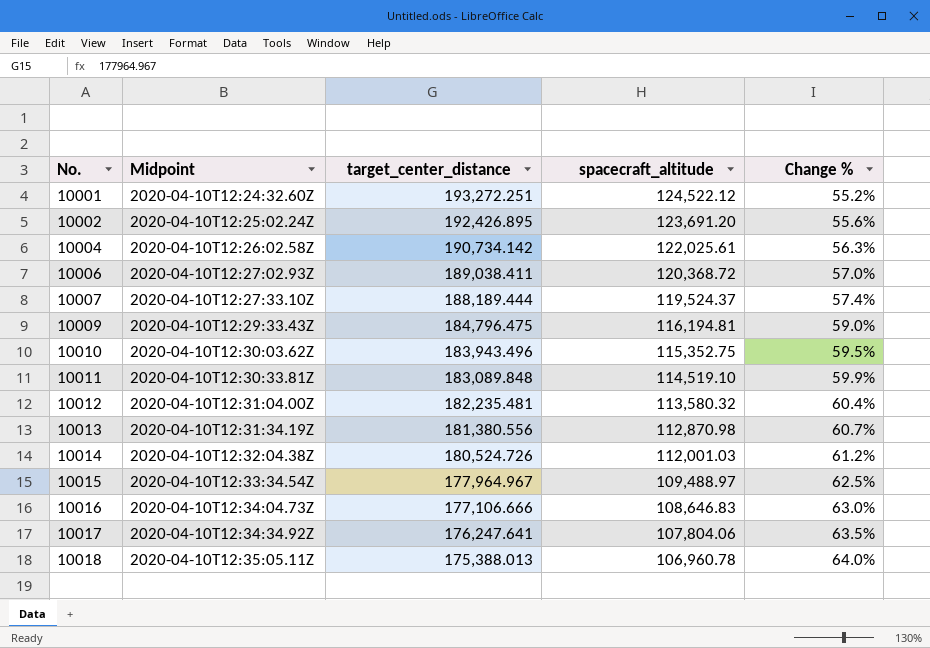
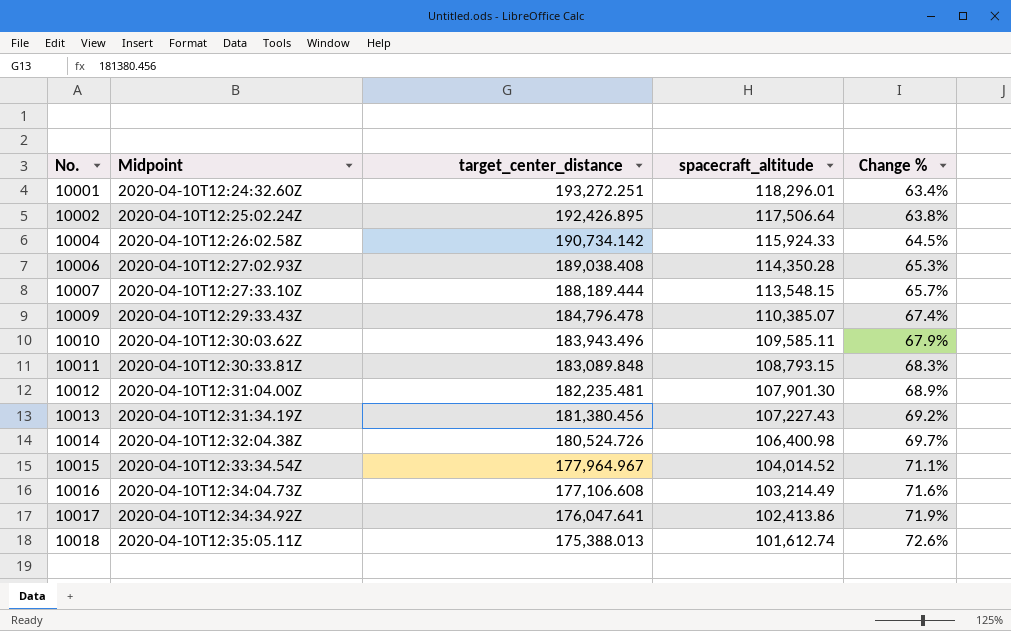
10001 | spacecraft_altitude: 124,522.12 -> 118,296.01
10001 | Change %: 55.2% -> 63.4%
10002 | spacecraft_altitude: 123,691.20 -> 117,506.64
10002 | Change %: 55.6% -> 63.8%
10004 | spacecraft_altitude: 122,025.61 -> 115,924.33
10004 | Change %: 56.3% -> 64.5%
10006 | target_center_distance: 189,038.411 -> 189,038.408
10006 | spacecraft_altitude: 120,368.72 -> 114,350.28
10006 | Change %: 57.0% -> 65.3%
10007 | spacecraft_altitude: 119,524.37 -> 113,548.15
10007 | Change %: 57.4% -> 65.7%
10009 | target_center_distance: 184,796.475 -> 184,796.478
10009 | spacecraft_altitude: 116,194.81 -> 110,385.07
10009 | Change %: 59.0% -> 67.4%
10010 | spacecraft_altitude: 115,352.75 -> 109,585.11
10010 | Change %: 59.5% -> 67.9%
10011 | spacecraft_altitude: 114,519.10 -> 108,793.15
10011 | Change %: 59.9% -> 68.3%
10012 | spacecraft_altitude: 113,580.32 -> 107,901.30
10012 | Change %: 60.4% -> 68.9%
10013 | target_center_distance: 181,380.556 -> 181,380.456
10013 | spacecraft_altitude: 112,870.98 -> 107,227.43
10013 | Change %: 60.7% -> 69.2%
10014 | spacecraft_altitude: 112,001.03 -> 106,400.98
10014 | Change %: 61.2% -> 69.7%
10015 | spacecraft_altitude: 109,488.97 -> 104,014.52
10015 | Change %: 62.5% -> 71.1%
10016 | target_center_distance: 177,106.666 -> 177,106.608
10016 | spacecraft_altitude: 108,646.83 -> 103,214.49
10016 | Change %: 63.0% -> 71.6%
10017 | target_center_distance: 176,247.641 -> 176,047.641
10017 | spacecraft_altitude: 107,804.06 -> 102,413.86
10017 | Change %: 63.5% -> 71.9%
10018 | spacecraft_altitude: 106,960.78 -> 101,612.74
10018 | Change %: 64.0% -> 72.6%

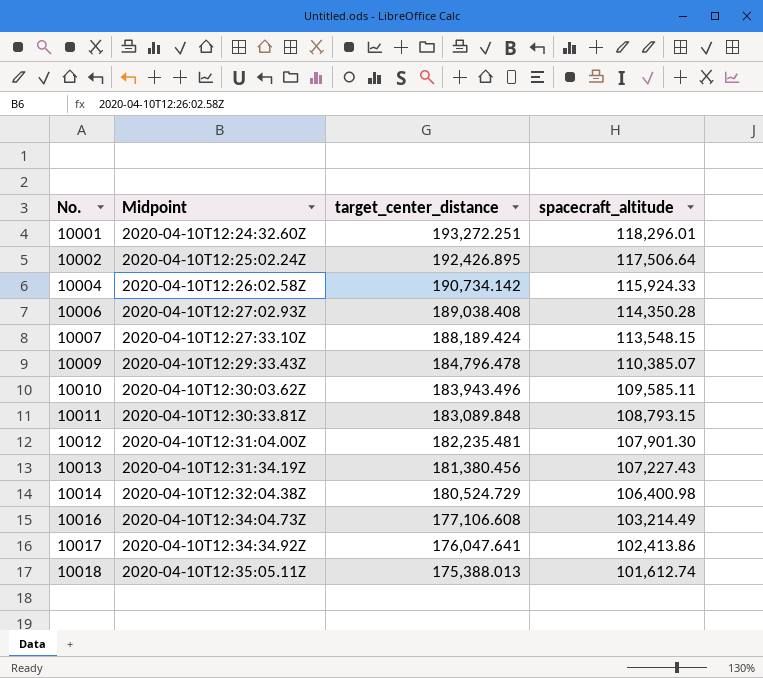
column Change % | formula: ([target_center_distance] - [spacecraft_altitude]) / [spacecraft_altitude] -> none
row 10015: 2020-04-10T12:33:34.54Z | 177,964.967 | 104,014.52 | 71.1% -> none
10007 | target_center_distance: 188,189.444 -> 188,189.424
10014 | target_center_distance: 180,524.726 -> 180,524.729

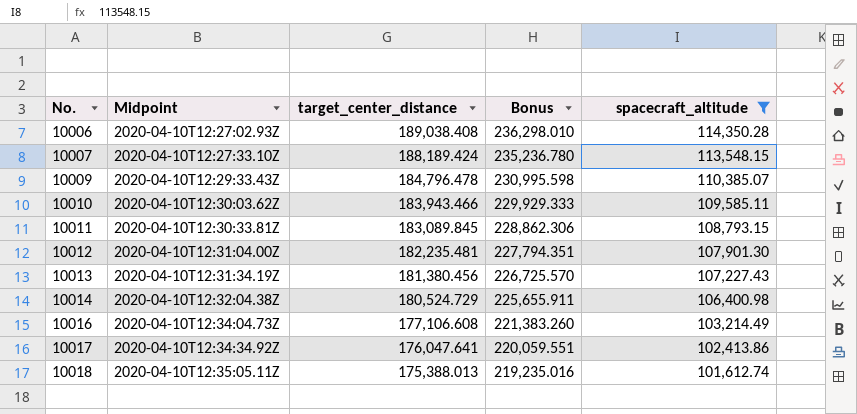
filter: none -> spacecraft_altitude <= 114,350.28
column Bonus | formula: none -> [target_center_distance] * 1.25
10010 | target_center_distance: 183,943.496 -> 183,943.466
10011 | target_center_distance: 183,089.848 -> 183,089.845

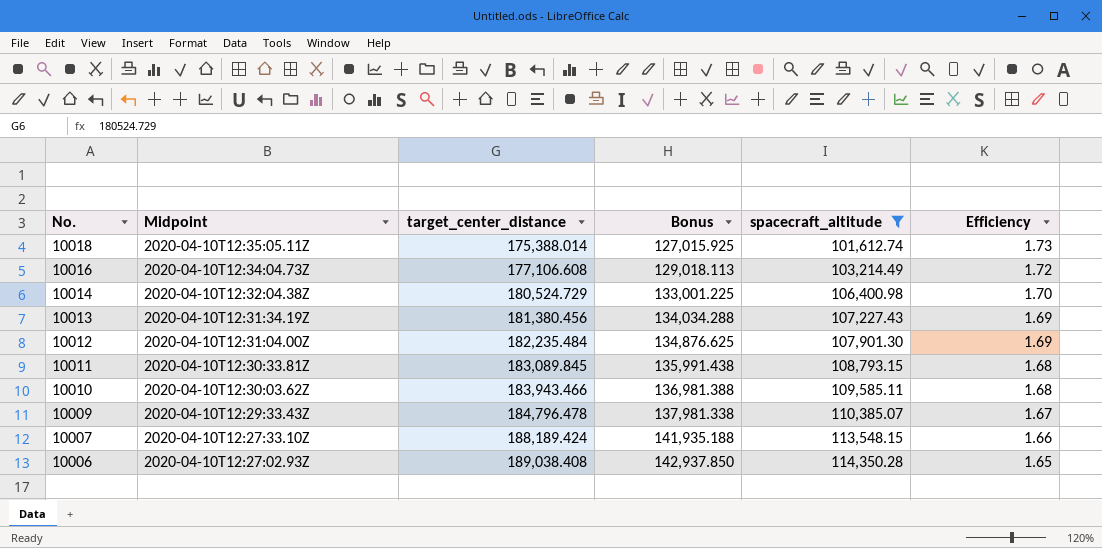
row order: No. ascending -> No. descending
column Bonus | formula: [target_center_distance] * 1.25 -> [spacecraft_altitude] * 1.25
column Efficiency | formula: none -> [target_center_distance] / [spacecraft_altitude]
row 10017: 2020-04-10T12:34:34.92Z | 176,047.641 | 220,059.551 | 102,413.86 -> none
10018 | target_center_distance: 175,388.013 -> 175,388.014
10012 | target_center_distance: 182,235.481 -> 182,235.484

